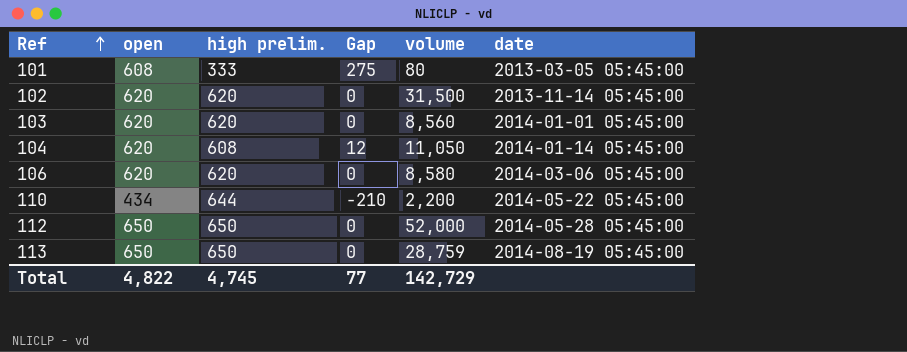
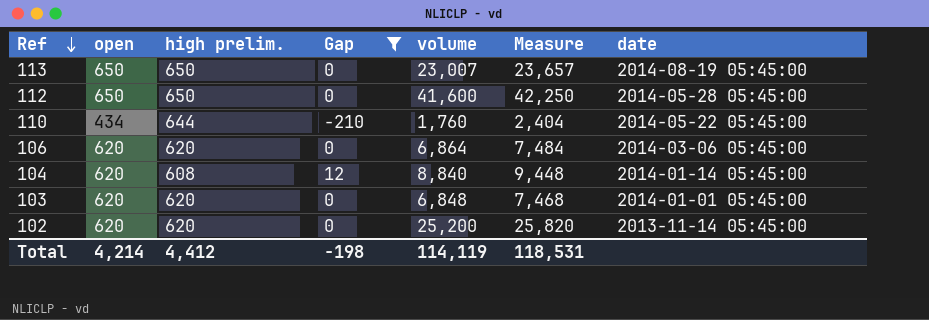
filter: none -> Gap != 275
row order: Ref ascending -> Ref descending
column Measure | formula: none -> [high prelim.] + [volume]
113 | volume: 28,759 -> 23,007
112 | volume: 52,000 -> 41,600
110 | volume: 2,200 -> 1,760
106 | volume: 8,580 -> 6,864
104 | volume: 11,050 -> 8,840
103 | volume: 8,560 -> 6,848
102 | volume: 31,500 -> 25,200
Total | open: 4,822 -> 4,214
Total | high prelim.: 4,745 -> 4,412
Total | Gap: 77 -> -198
Total | volume: 142,729 -> 114,119

